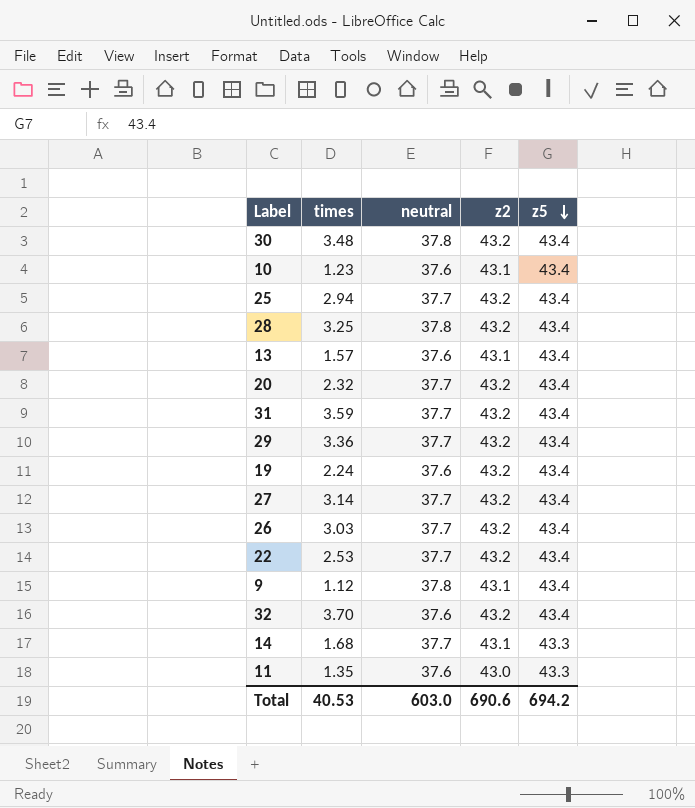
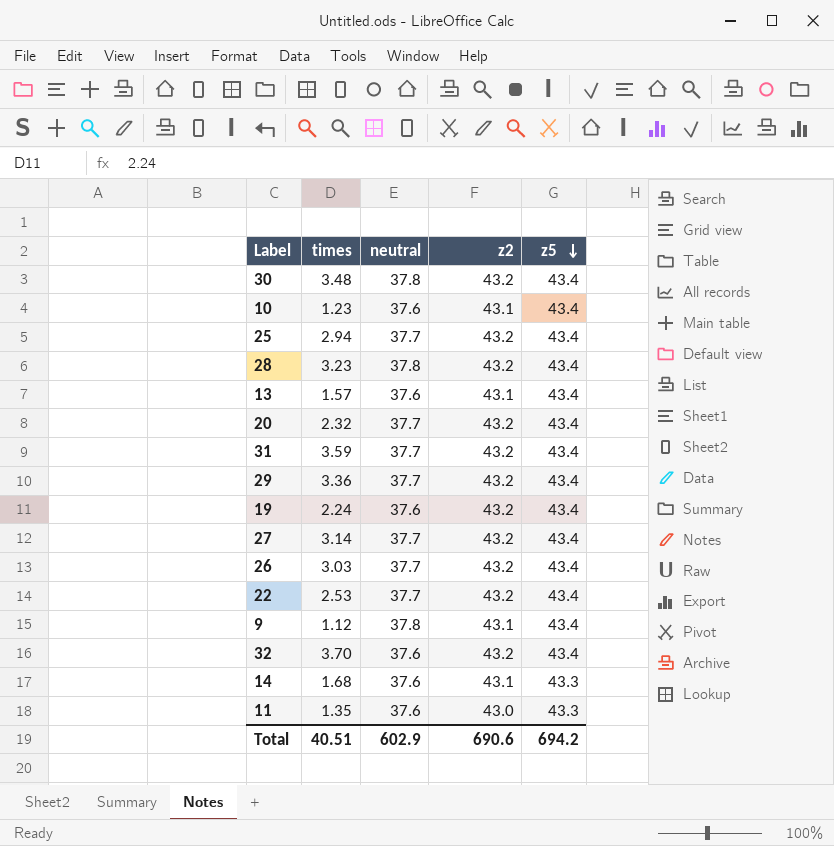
28 | times: 3.25 -> 3.23
14 | neutral: 37.7 -> 37.6
Total | times: 40.53 -> 40.51
Total | neutral: 603.0 -> 602.9

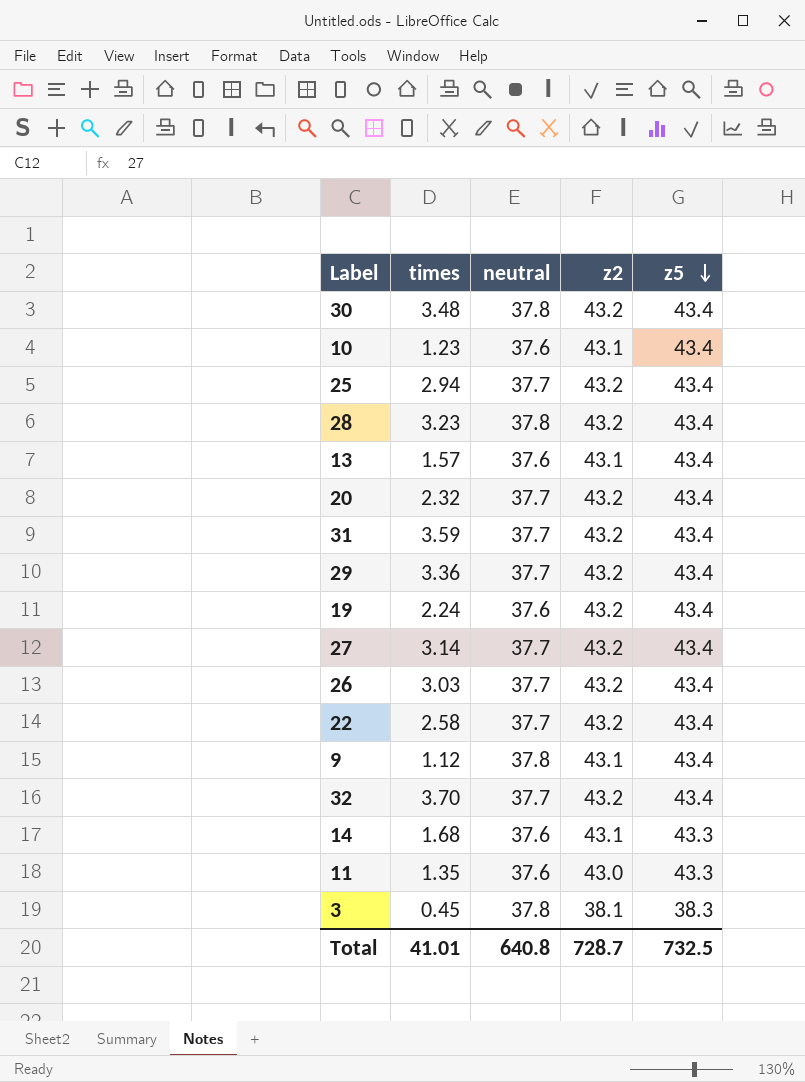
22 | times: 2.53 -> 2.58
32 | neutral: 37.6 -> 37.7
row 3: none -> 0.45 | 37.8 | 38.1 | 38.3
Total | times: 40.51 -> 41.01
Total | neutral: 602.9 -> 640.8
Total | z2: 690.6 -> 728.7
Total | z5: 694.2 -> 732.5

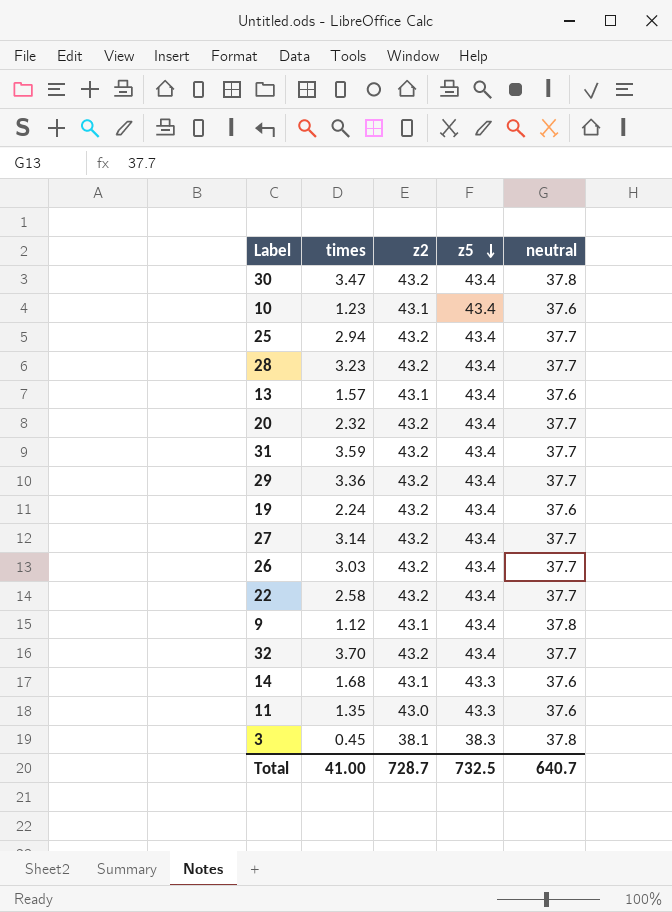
column neutral | position: 3 -> 5
30 | times: 3.48 -> 3.47
28 | neutral: 37.8 -> 37.7
Total | times: 41.01 -> 41.00
Total | neutral: 640.8 -> 640.7

